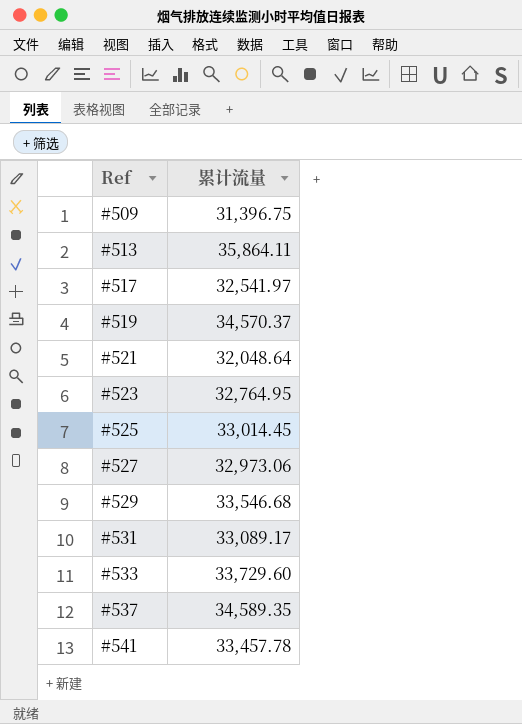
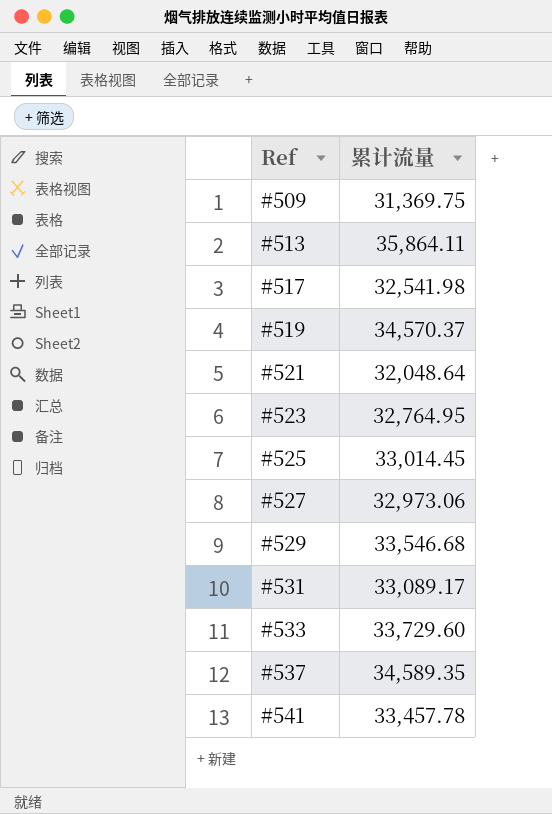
#509 | 累计流量: 31,396.75 -> 31,369.75
#517 | 累计流量: 32,541.97 -> 32,541.98

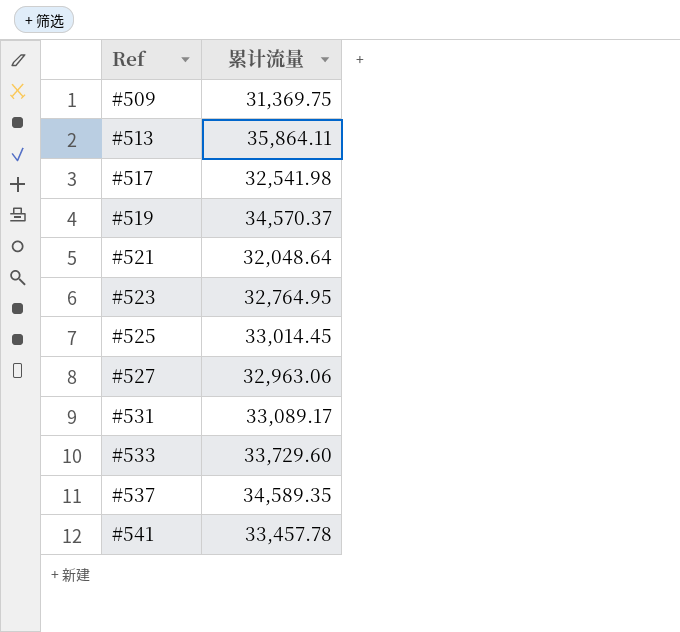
row #529: 33,546.68 -> none
#527 | 累计流量: 32,973.06 -> 32,963.06

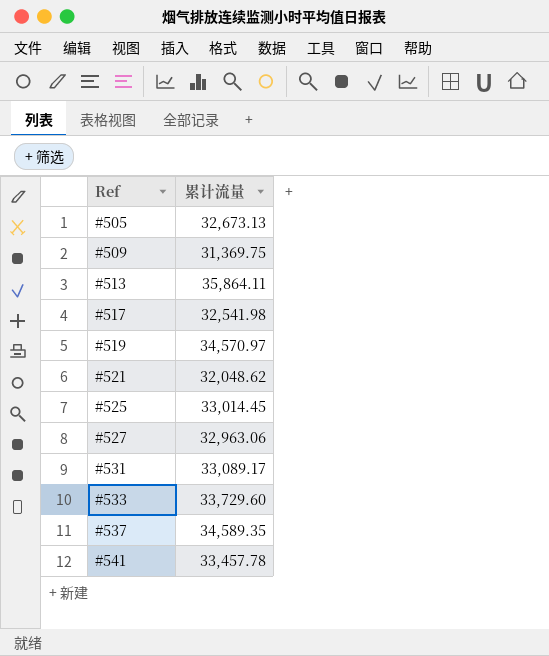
row #523: 32,764.95 -> none
row #505: none -> 32,673.13
#519 | 累计流量: 34,570.37 -> 34,570.97
#521 | 累计流量: 32,048.64 -> 32,048.62

